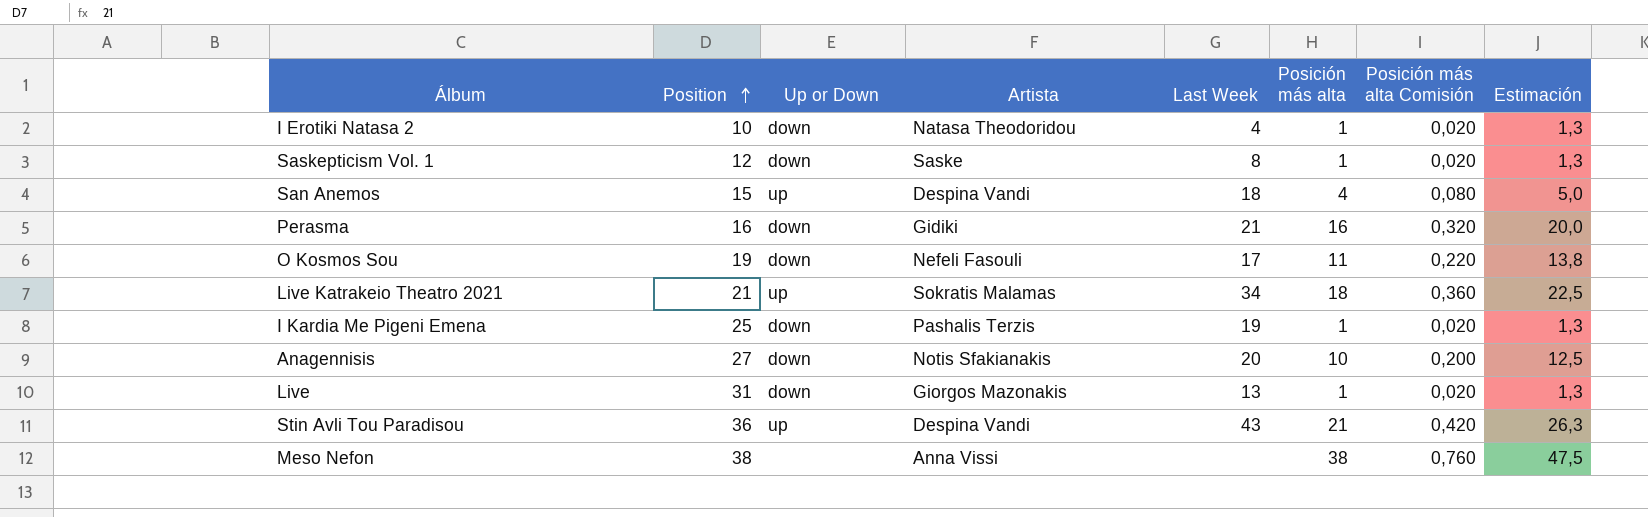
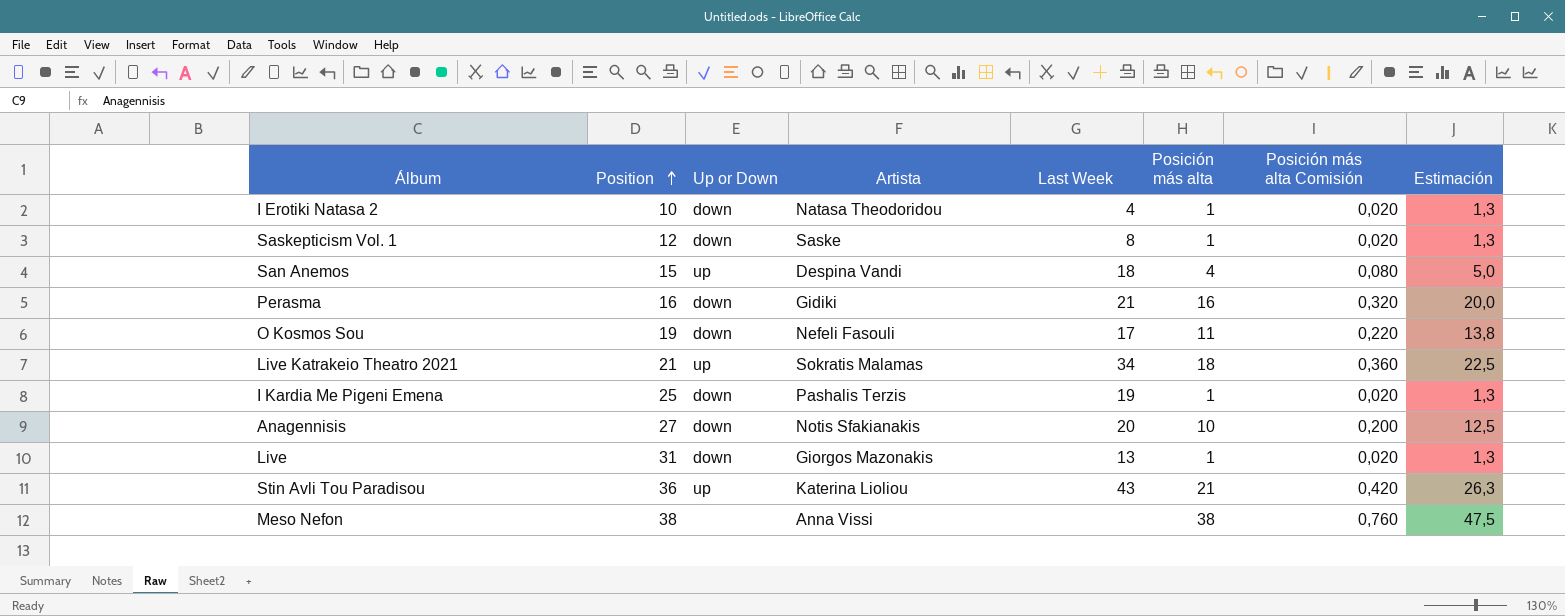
Stin Avli Tou Paradisou | Artista: Despina Vandi -> Katerina Lioliou

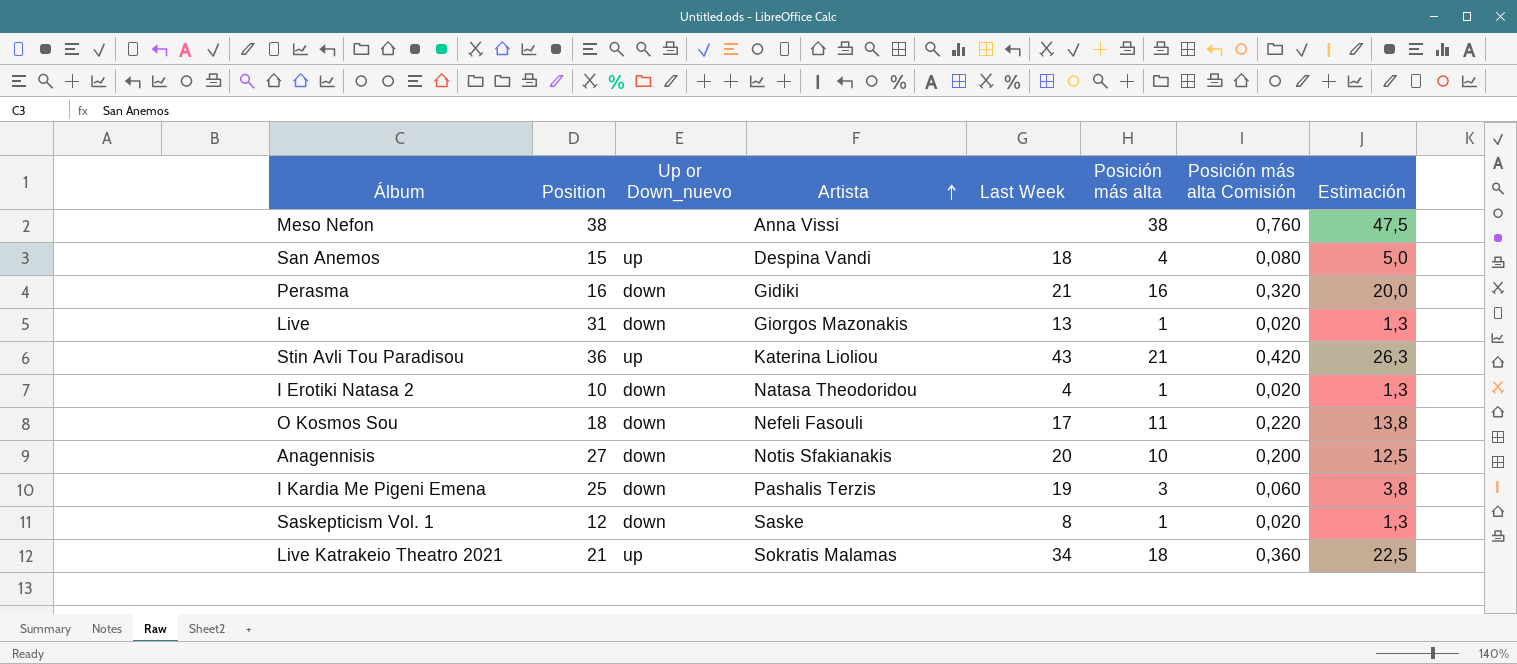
row order: Position ascending -> Artista ascending
column name: Up or Down -> Up or Down_nuevo
O Kosmos Sou | Position: 19 -> 18
I Kardia Me Pigeni Emena | Posición más alta: 1 -> 3
I Kardia Me Pigeni Emena | Posición más alta Comisión: 0,020 -> 0,060
I Kardia Me Pigeni Emena | Estimación: 1,3 -> 3,8

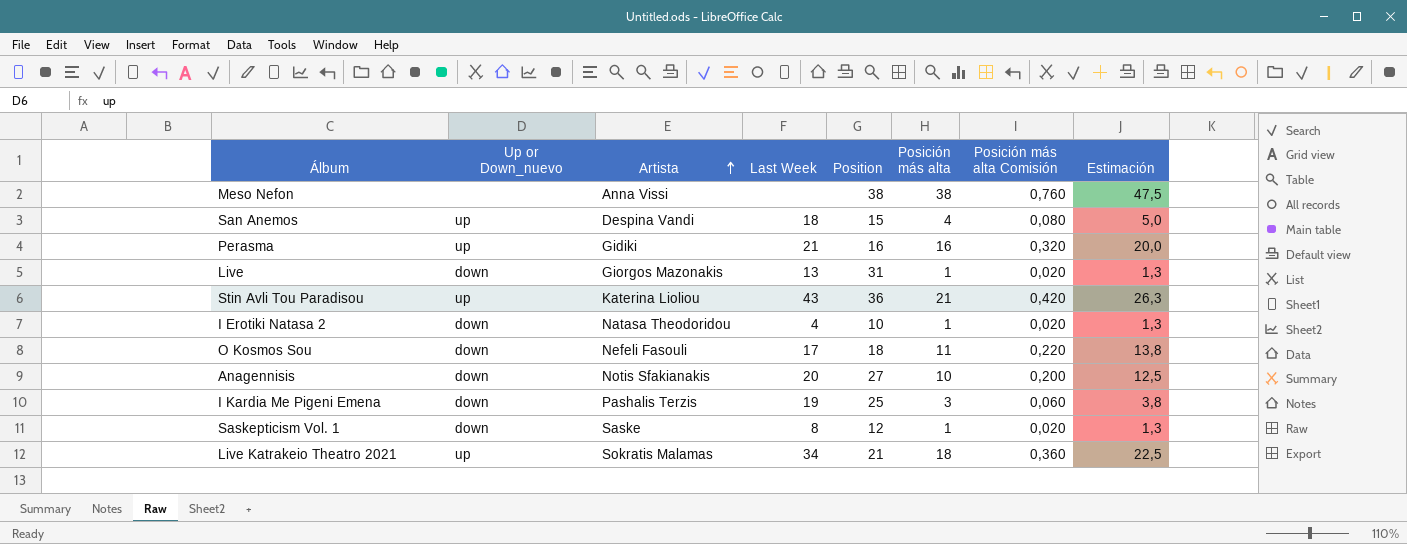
column Position | position: 2 -> 5
Perasma | Up or Down_nuevo: down -> up

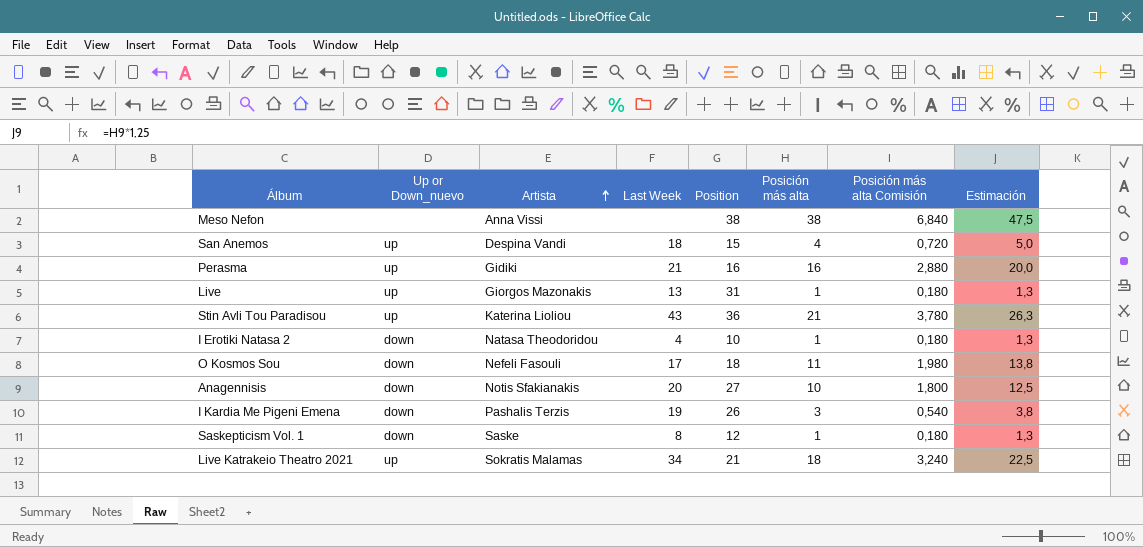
column Posición más alta Comisión | formula: [Posición más alta] * 0,02 -> [Posición más alta] * 0,18
Live | Up or Down_nuevo: down -> up
I Kardia Me Pigeni Emena | Position: 25 -> 26

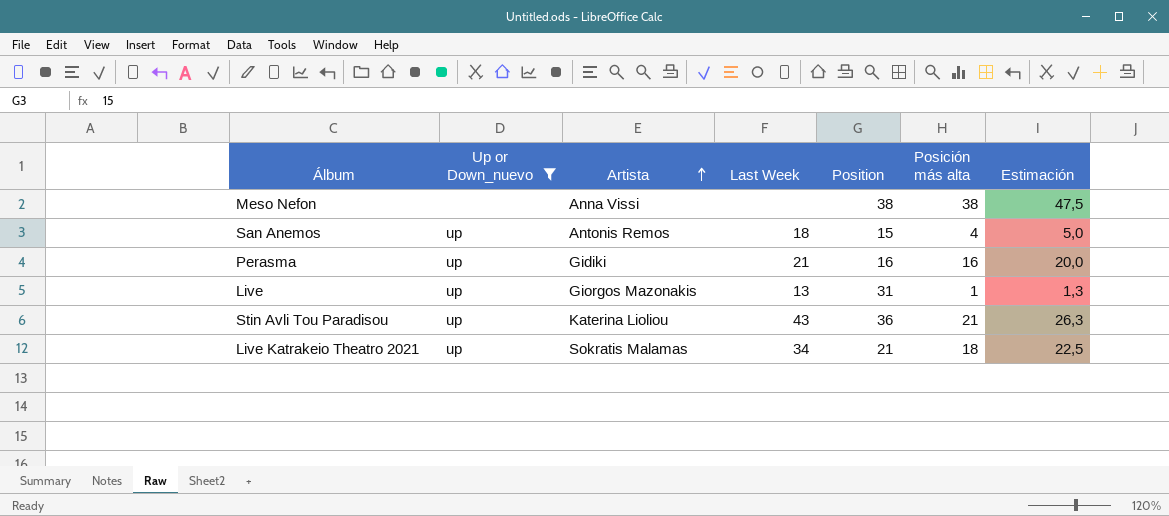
filter: none -> Up or Down_nuevo != down
column Posición más alta Comisión | formula: [Posición más alta] * 0,18 -> none
San Anemos | Artista: Despina Vandi -> Antonis Remos

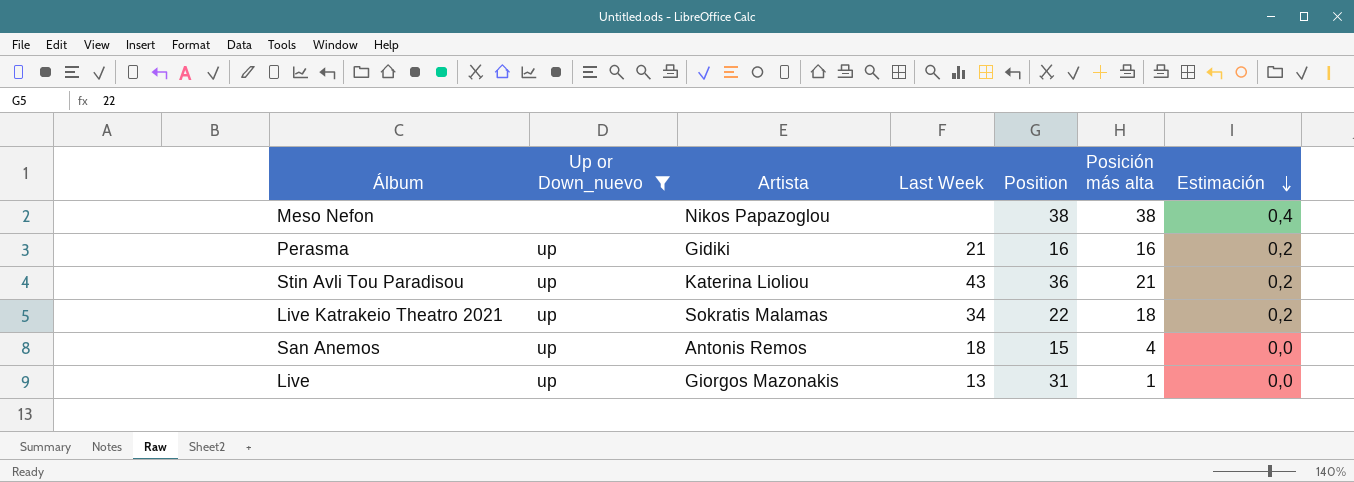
row order: Artista ascending -> Estimación descending
column Estimación | formula: [Posición más alta] * 1,25 -> [Posición más alta] * 0,01
Meso Nefon | Artista: Anna Vissi -> Nikos Papazoglou
Live Katrakeio Theatro 2021 | Position: 21 -> 22

